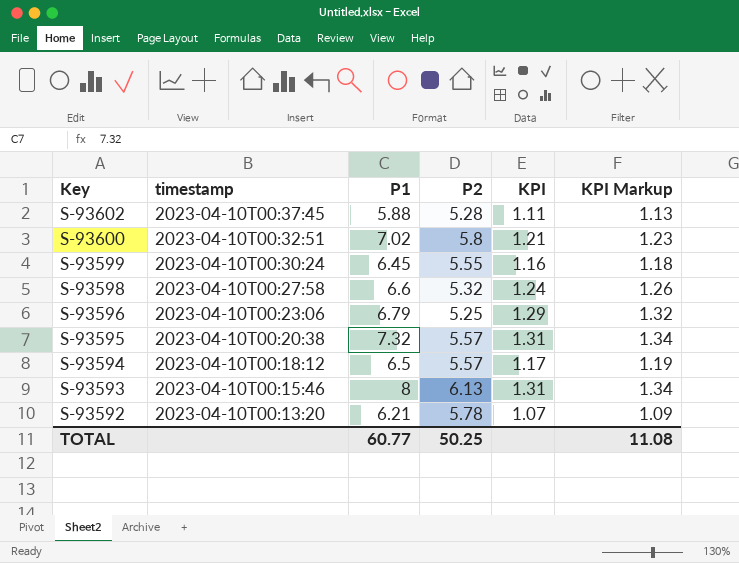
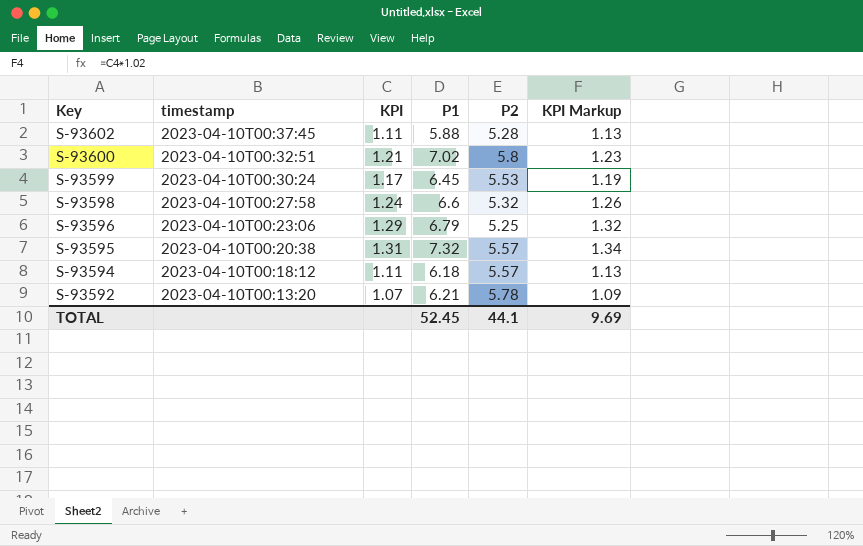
column KPI | position: 5 -> 3
row S-93593: 2023-04-10T00:15:46 | 8 | 6.13 | 1.31 | 1.34 -> none
S-93599 | KPI: 1.16 -> 1.17
S-93599 | P2: 5.55 -> 5.53
S-93599 | KPI Markup: 1.18 -> 1.19
S-93594 | KPI: 1.17 -> 1.11
S-93594 | P1: 6.5 -> 6.18
S-93594 | KPI Markup: 1.19 -> 1.13
TOTAL | P1: 60.77 -> 52.45
TOTAL | P2: 50.25 -> 44.1
TOTAL | KPI Markup: 11.08 -> 9.69

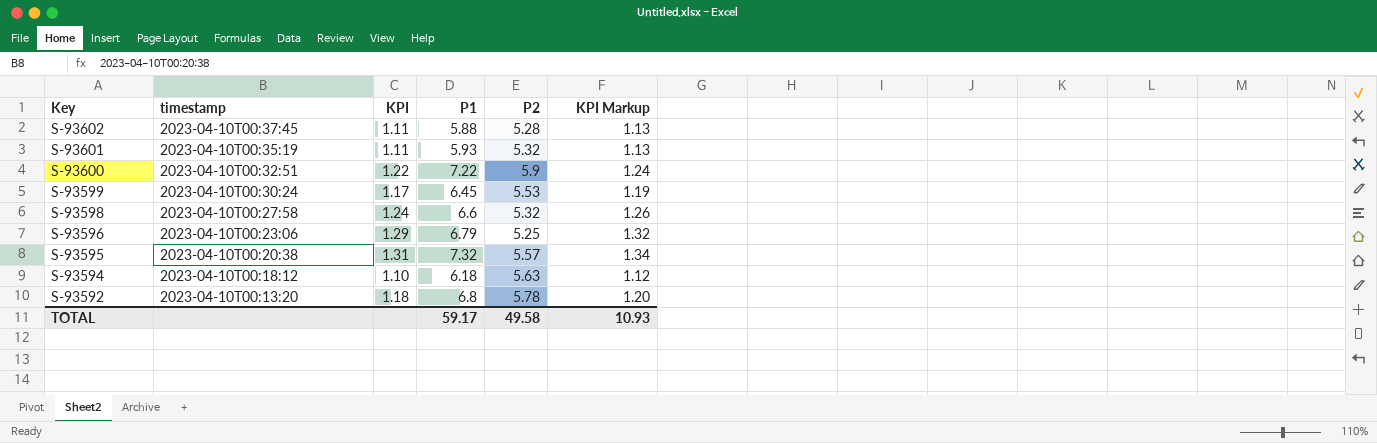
row S-93601: none -> 2023-04-10T00:35:19 | 1.11 | 5.93 | 5.32 | 1.13
S-93600 | KPI: 1.21 -> 1.22
S-93600 | P1: 7.02 -> 7.22
S-93600 | P2: 5.8 -> 5.9
S-93600 | KPI Markup: 1.23 -> 1.24
S-93594 | KPI: 1.11 -> 1.10
S-93594 | P2: 5.57 -> 5.63
S-93594 | KPI Markup: 1.13 -> 1.12
S-93592 | KPI: 1.07 -> 1.18
S-93592 | P1: 6.21 -> 6.8
S-93592 | KPI Markup: 1.09 -> 1.20
TOTAL | P1: 52.45 -> 59.17
TOTAL | P2: 44.1 -> 49.58
TOTAL | KPI Markup: 9.69 -> 10.93

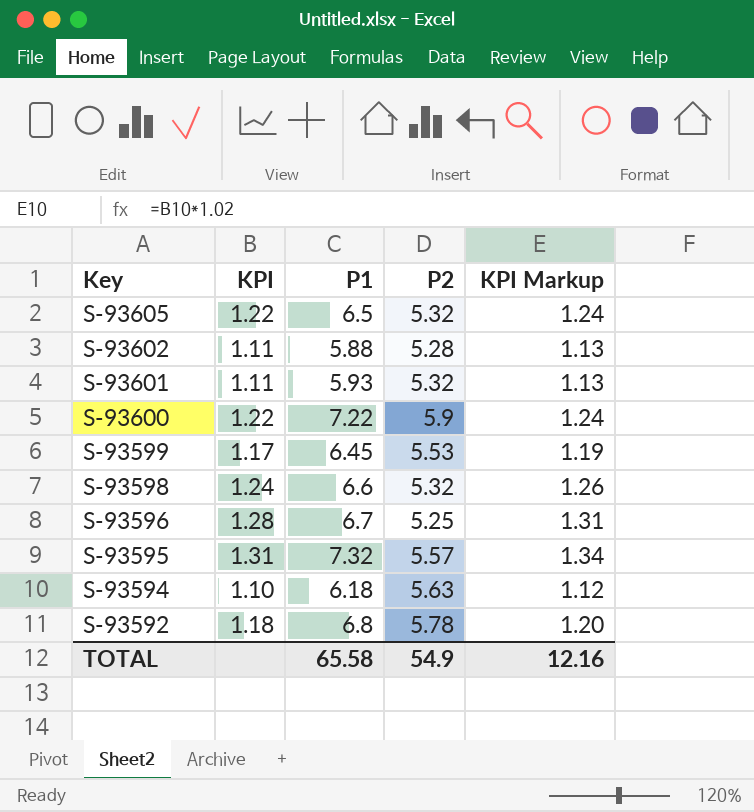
column timestamp | position: 2 -> none
row S-93605: none -> 1.22 | 6.5 | 5.32 | 1.24
S-93596 | KPI: 1.29 -> 1.28
S-93596 | P1: 6.79 -> 6.7
S-93596 | KPI Markup: 1.32 -> 1.31
TOTAL | P1: 59.17 -> 65.58
TOTAL | P2: 49.58 -> 54.9
TOTAL | KPI Markup: 10.93 -> 12.16

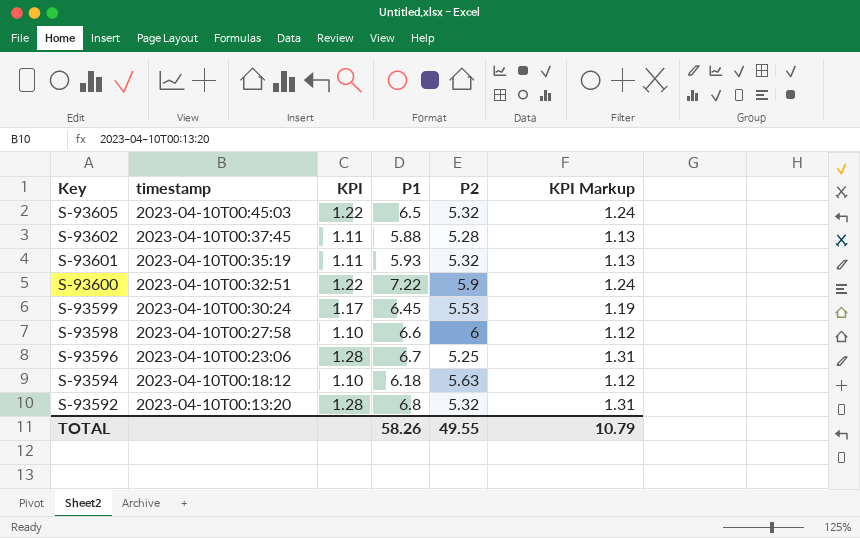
column timestamp | position: none -> 2
row S-93595: 1.31 | 7.32 | 5.57 | 1.34 -> none
S-93598 | KPI: 1.24 -> 1.10
S-93598 | P2: 5.32 -> 6
S-93598 | KPI Markup: 1.26 -> 1.12
S-93592 | KPI: 1.18 -> 1.28
S-93592 | P2: 5.78 -> 5.32
S-93592 | KPI Markup: 1.20 -> 1.31
TOTAL | P1: 65.58 -> 58.26
TOTAL | P2: 54.9 -> 49.55
TOTAL | KPI Markup: 12.16 -> 10.79

